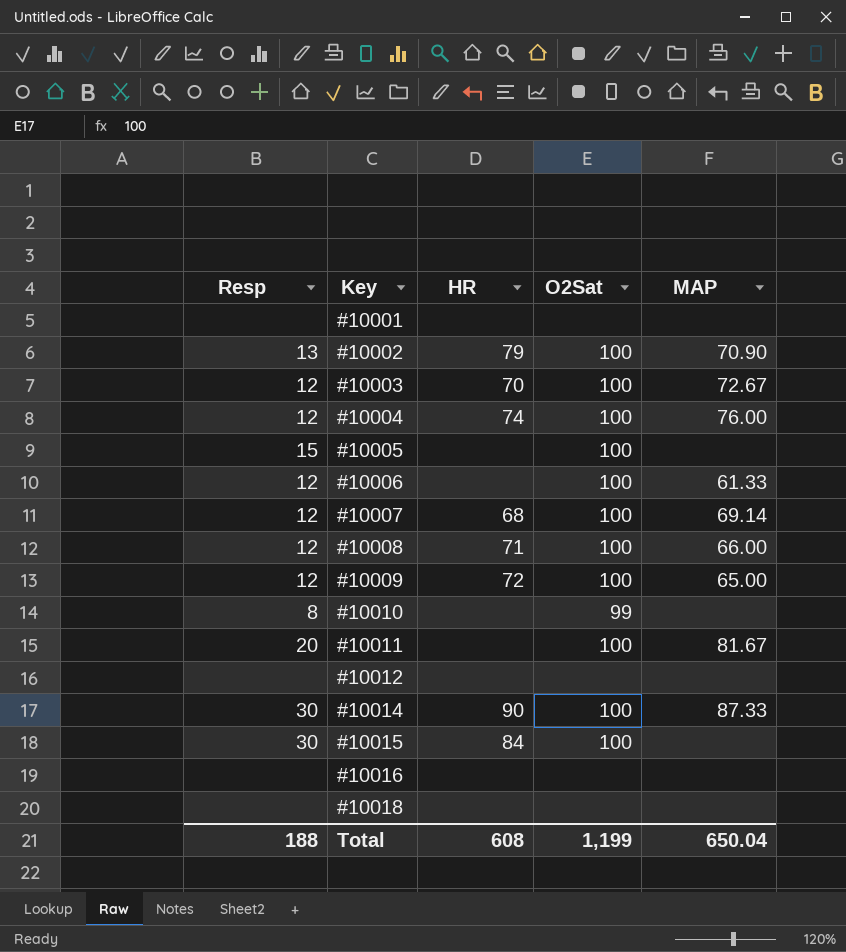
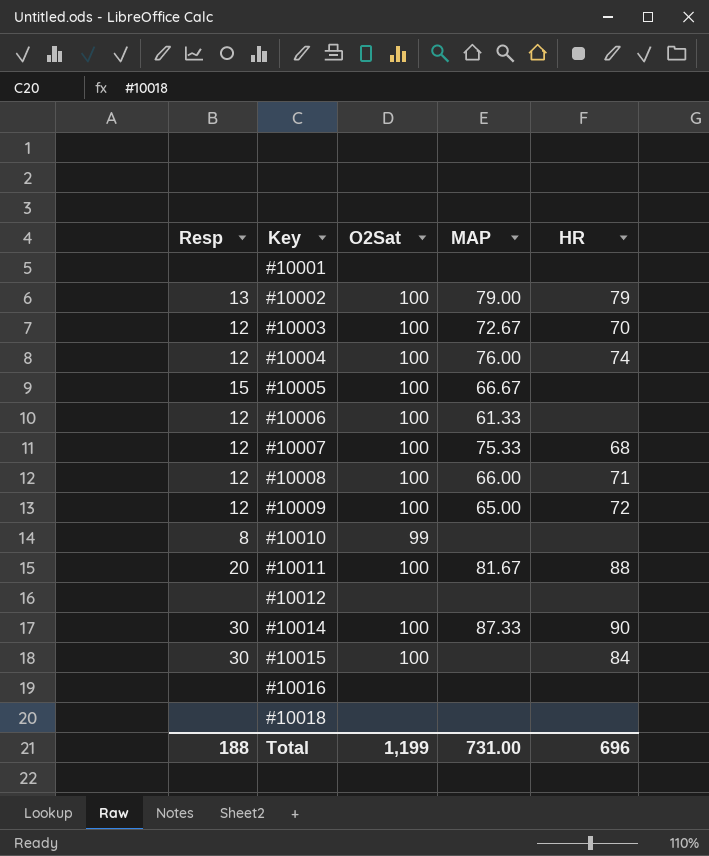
column HR | position: 3 -> 5
#10002 | MAP: 70.90 -> 79.00
#10005 | MAP: none -> 66.67
#10007 | MAP: 69.14 -> 75.33
#10011 | HR: none -> 88
Total | MAP: 650.04 -> 731.00
Total | HR: 608 -> 696

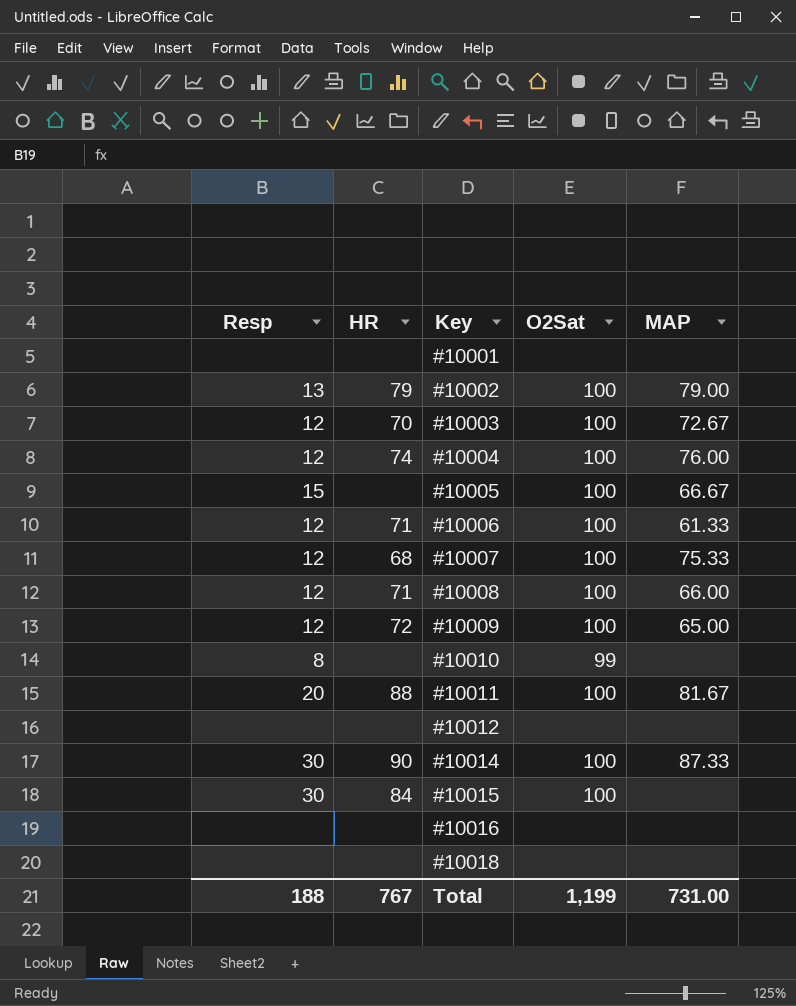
column HR | position: 5 -> 2
#10006 | HR: none -> 71
Total | HR: 696 -> 767

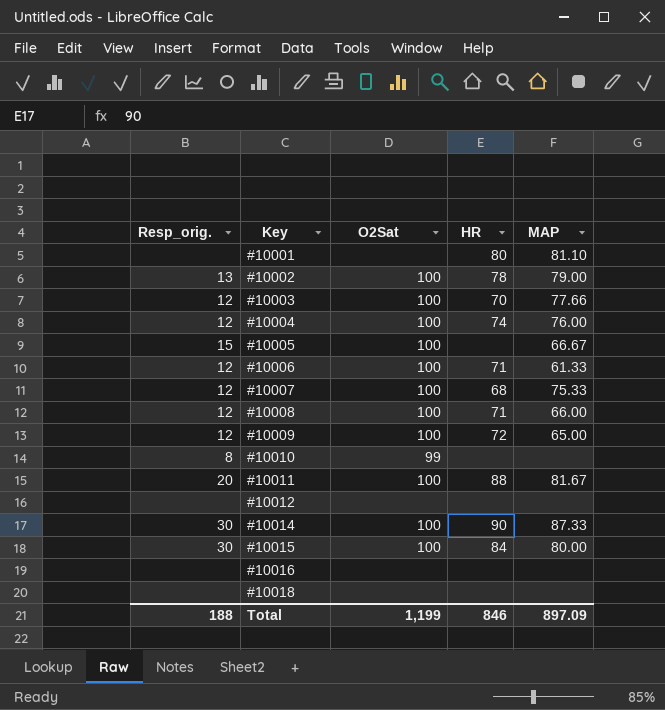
column name: Resp -> Resp_orig.
column HR | position: 2 -> 4
#10001 | HR: none -> 80
#10001 | MAP: none -> 81.10
#10002 | HR: 79 -> 78
#10003 | MAP: 72.67 -> 77.66
#10015 | MAP: none -> 80.00
Total | HR: 767 -> 846
Total | MAP: 731.00 -> 897.09

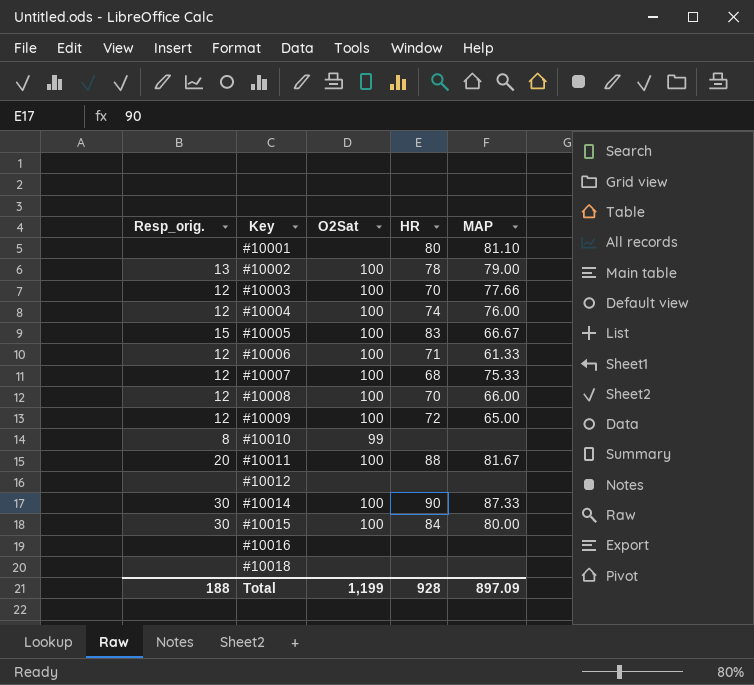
#10005 | HR: none -> 83
#10008 | HR: 71 -> 70
Total | HR: 846 -> 928

